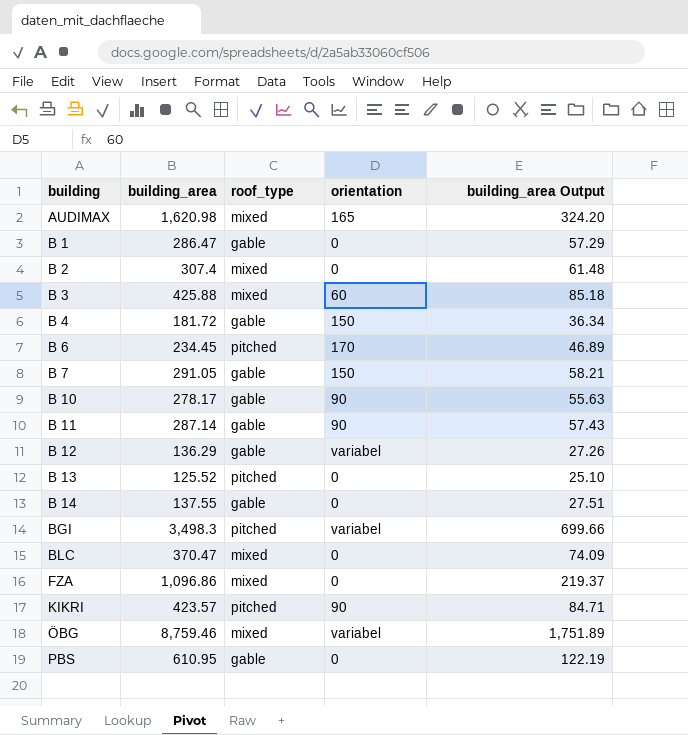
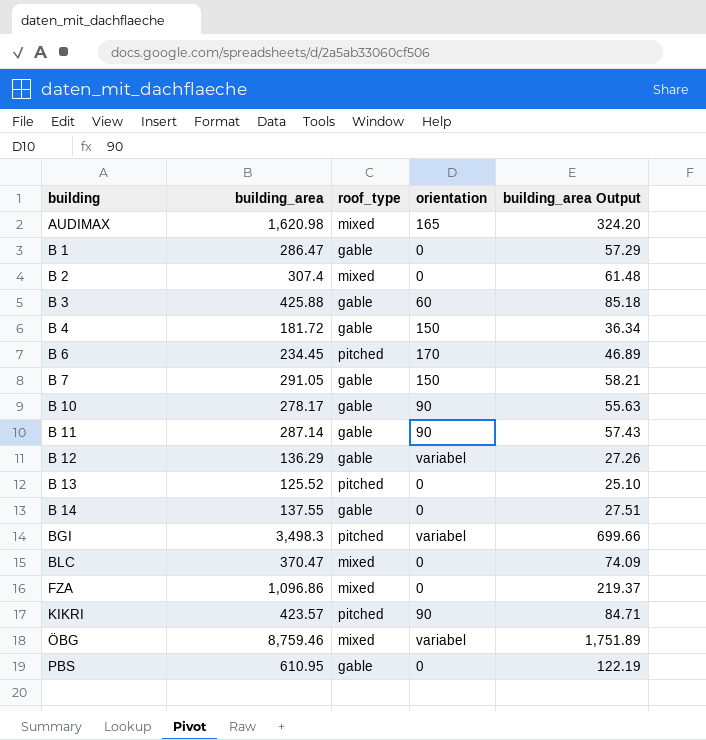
B 3 | roof_type: mixed -> gable

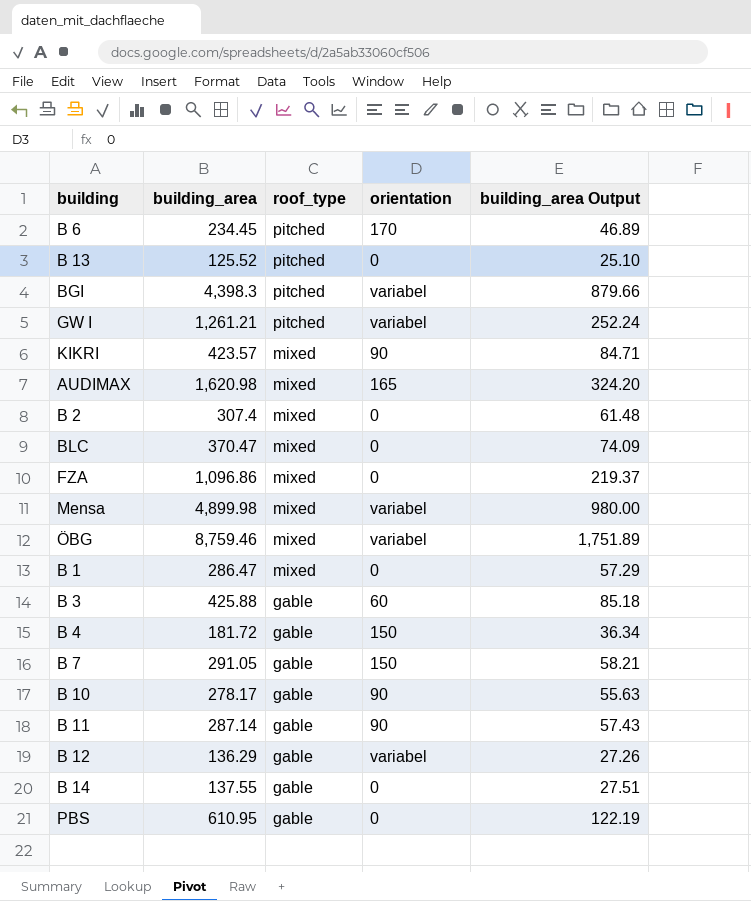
row order: building ascending -> roof_type descending
BGI | building_area: 3,498.3 -> 4,398.3
BGI | building_area Output: 699.66 -> 879.66
row GW I: none -> 1,261.21 | pitched | variabel | 252.24
KIKRI | roof_type: pitched -> mixed
row Mensa: none -> 4,899.98 | mixed | variabel | 980.00
B 1 | roof_type: gable -> mixed

